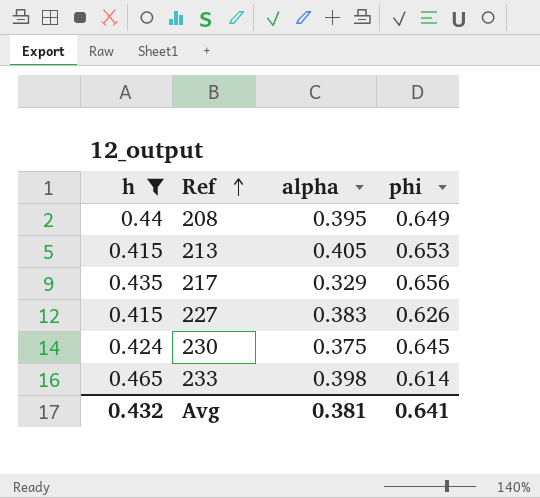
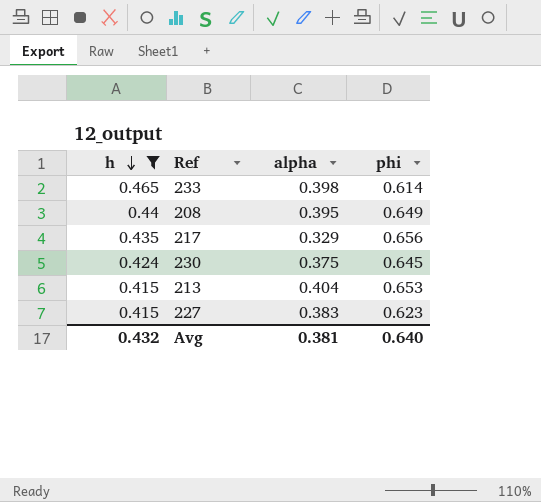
row order: Ref ascending -> h descending
213 | alpha: 0.405 -> 0.404
227 | phi: 0.626 -> 0.623
Avg | phi: 0.641 -> 0.640

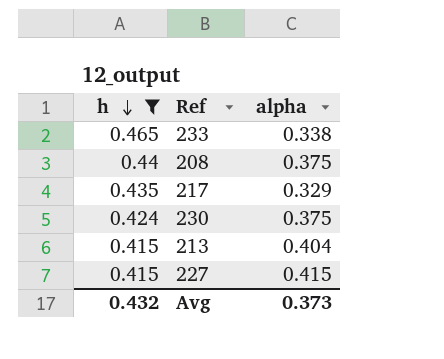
column phi | position: 4 -> none
233 | alpha: 0.398 -> 0.338
208 | alpha: 0.395 -> 0.375
227 | alpha: 0.383 -> 0.415
Avg | alpha: 0.381 -> 0.373

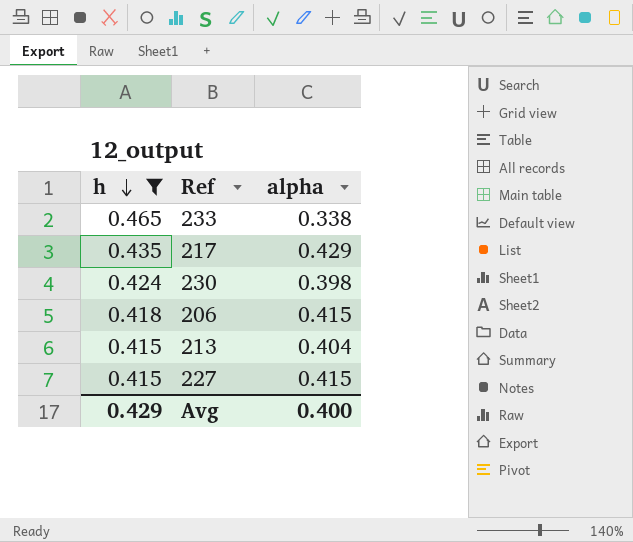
row 208: 0.44 | 0.375 -> none
217 | alpha: 0.329 -> 0.429
230 | alpha: 0.375 -> 0.398
row 206: none -> 0.418 | 0.415
Avg | h: 0.432 -> 0.429
Avg | alpha: 0.373 -> 0.400

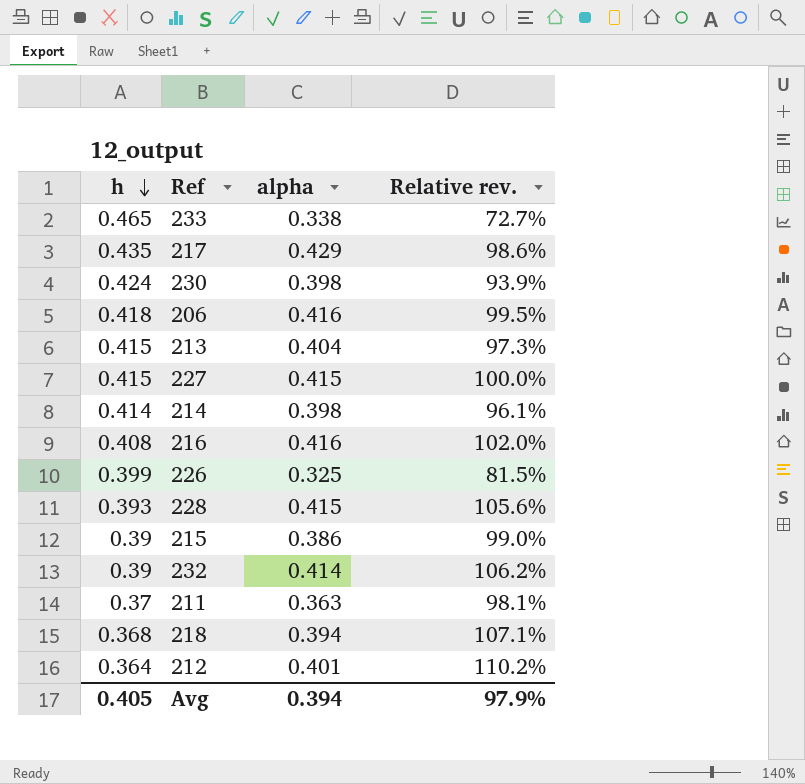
filter: h >= 0.415 -> none
column Relative rev. | formula: none -> [alpha] / [h]
206 | alpha: 0.415 -> 0.416
Avg | h: 0.429 -> 0.405
Avg | alpha: 0.400 -> 0.394

